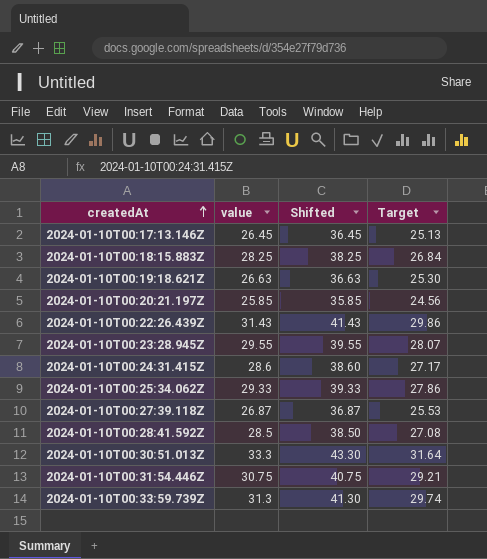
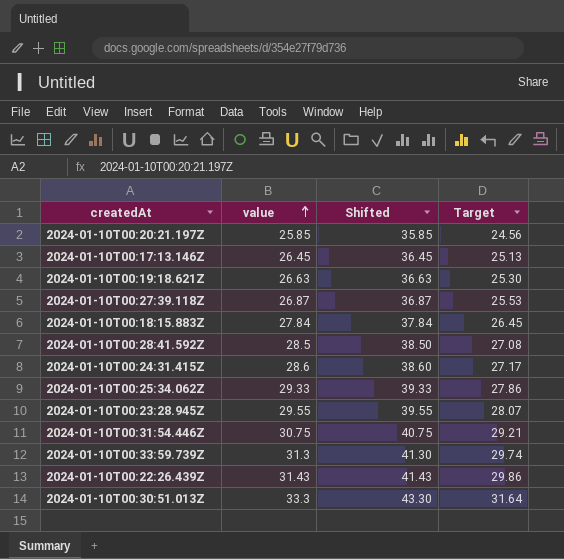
row order: createdAt ascending -> value ascending
2024-01-10T00:18:15.883Z | value: 28.25 -> 27.84
2024-01-10T00:18:15.883Z | Shifted: 38.25 -> 37.84
2024-01-10T00:18:15.883Z | Target: 26.84 -> 26.45

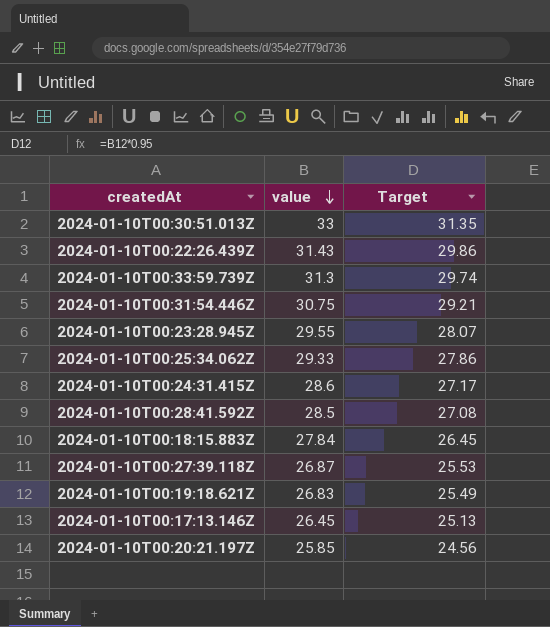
row order: value ascending -> value descending
column Shifted | formula: [value] + 10 -> none
2024-01-10T00:30:51.013Z | value: 33.3 -> 33
2024-01-10T00:30:51.013Z | Target: 31.64 -> 31.35
2024-01-10T00:19:18.621Z | value: 26.63 -> 26.83
2024-01-10T00:19:18.621Z | Target: 25.30 -> 25.49

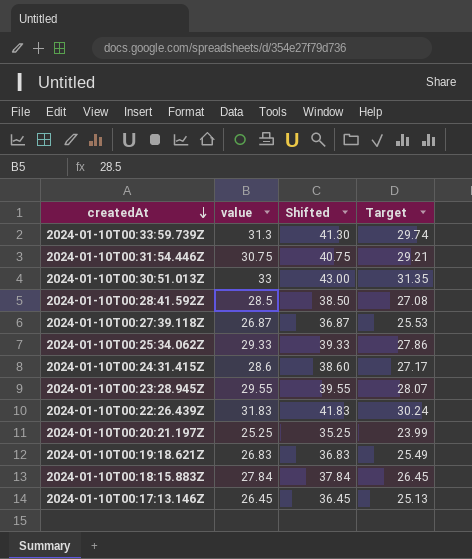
row order: value descending -> createdAt descending
column Shifted | formula: none -> [value] + 10
2024-01-10T00:22:26.439Z | value: 31.43 -> 31.83
2024-01-10T00:22:26.439Z | Target: 29.86 -> 30.24
2024-01-10T00:20:21.197Z | value: 25.85 -> 25.25
2024-01-10T00:20:21.197Z | Target: 24.56 -> 23.99

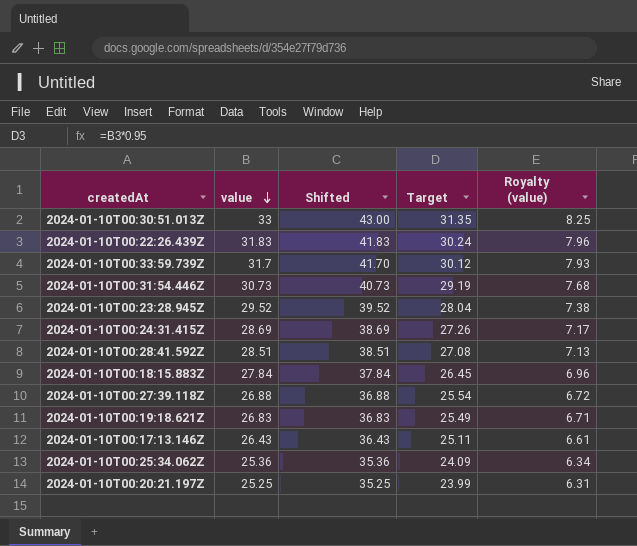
row order: createdAt descending -> value descending
column Royalty (value) | formula: none -> [value] * 0.25
2024-01-10T00:33:59.739Z | value: 31.3 -> 31.7
2024-01-10T00:33:59.739Z | Shifted: 41.30 -> 41.70
2024-01-10T00:33:59.739Z | Target: 29.74 -> 30.12
2024-01-10T00:31:54.446Z | value: 30.75 -> 30.73
2024-01-10T00:31:54.446Z | Shifted: 40.75 -> 40.73
2024-01-10T00:31:54.446Z | Target: 29.21 -> 29.19
2024-01-10T00:23:28.945Z | value: 29.55 -> 29.52
2024-01-10T00:23:28.945Z | Shifted: 39.55 -> 39.52
2024-01-10T00:23:28.945Z | Target: 28.07 -> 28.04
2024-01-10T00:24:31.415Z | value: 28.6 -> 28.69
2024-01-10T00:24:31.415Z | Shifted: 38.60 -> 38.69
2024-01-10T00:24:31.415Z | Target: 27.17 -> 27.26
2024-01-10T00:28:41.592Z | value: 28.5 -> 28.51
2024-01-10T00:28:41.592Z | Shifted: 38.50 -> 38.51
2024-01-10T00:27:39.118Z | value: 26.87 -> 26.88
2024-01-10T00:27:39.118Z | Shifted: 36.87 -> 36.88
2024-01-10T00:27:39.118Z | Target: 25.53 -> 25.54
2024-01-10T00:17:13.146Z | value: 26.45 -> 26.43
2024-01-10T00:17:13.146Z | Shifted: 36.45 -> 36.43
2024-01-10T00:17:13.146Z | Target: 25.13 -> 25.11
2024-01-10T00:25:34.062Z | value: 29.33 -> 25.36
2024-01-10T00:25:34.062Z | Shifted: 39.33 -> 35.36
2024-01-10T00:25:34.062Z | Target: 27.86 -> 24.09

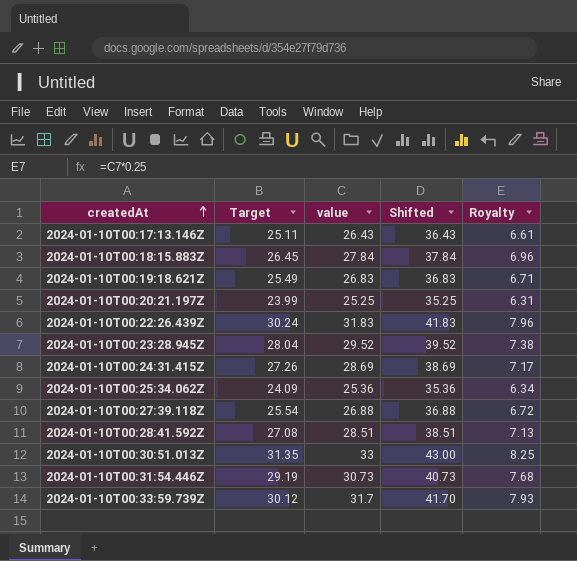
row order: value descending -> createdAt ascending
column Target | position: 4 -> 2
column name: Royalty (value) -> Royalty

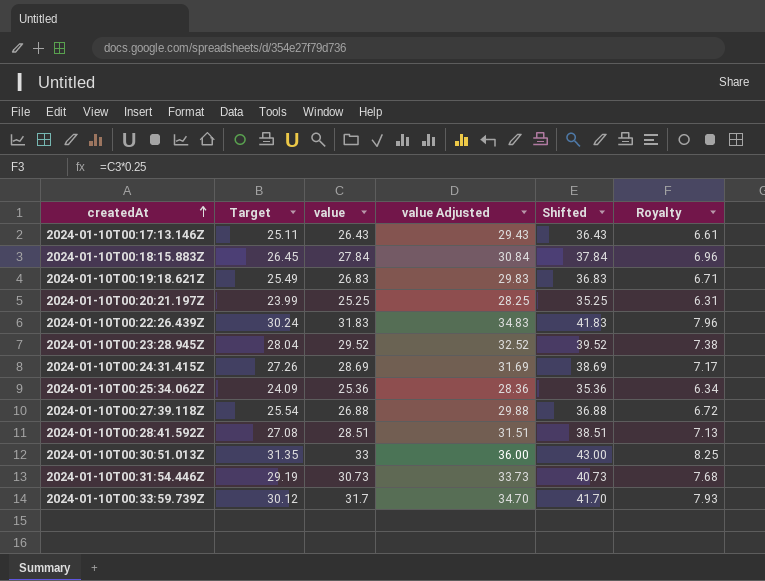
column value Adjusted | formula: none -> [value] + 3

